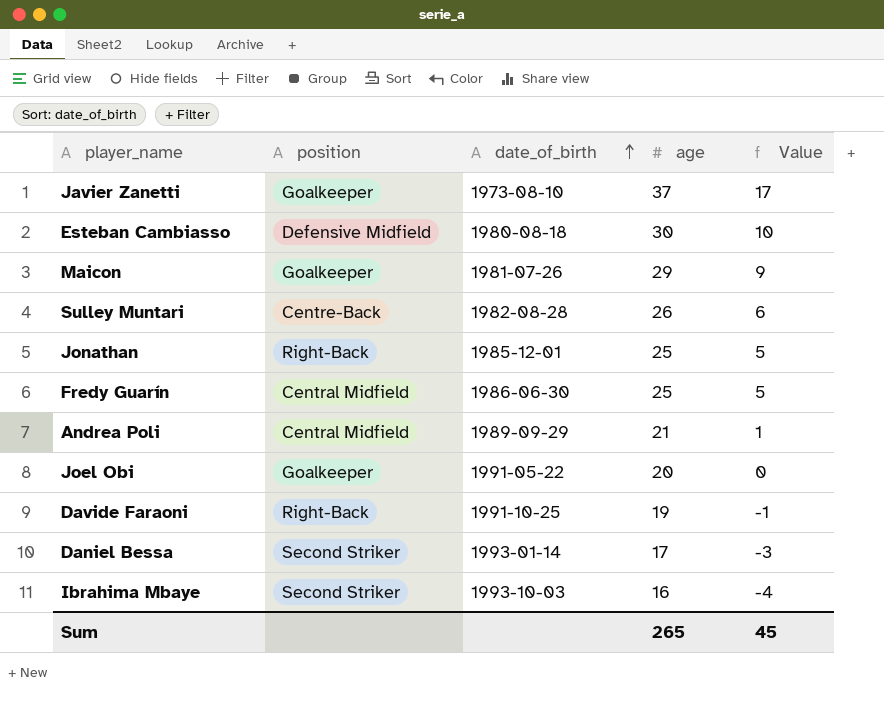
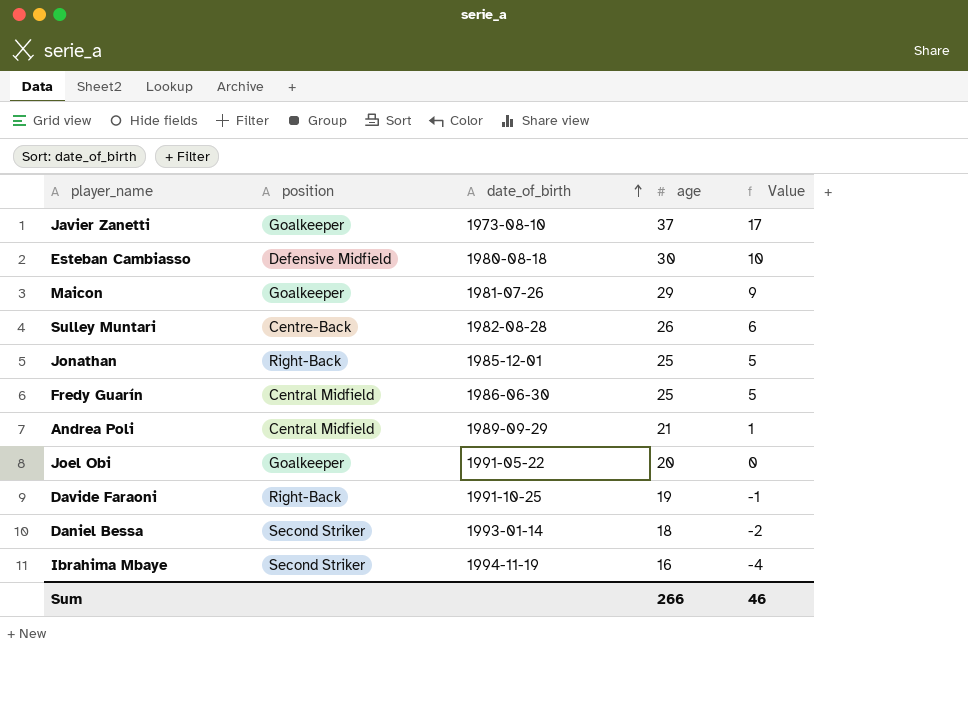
Daniel Bessa | age: 17 -> 18
Daniel Bessa | Value: -3 -> -2
Ibrahima Mbaye | date_of_birth: 1993-10-03 -> 1994-11-19
Sum | age: 265 -> 266
Sum | Value: 45 -> 46

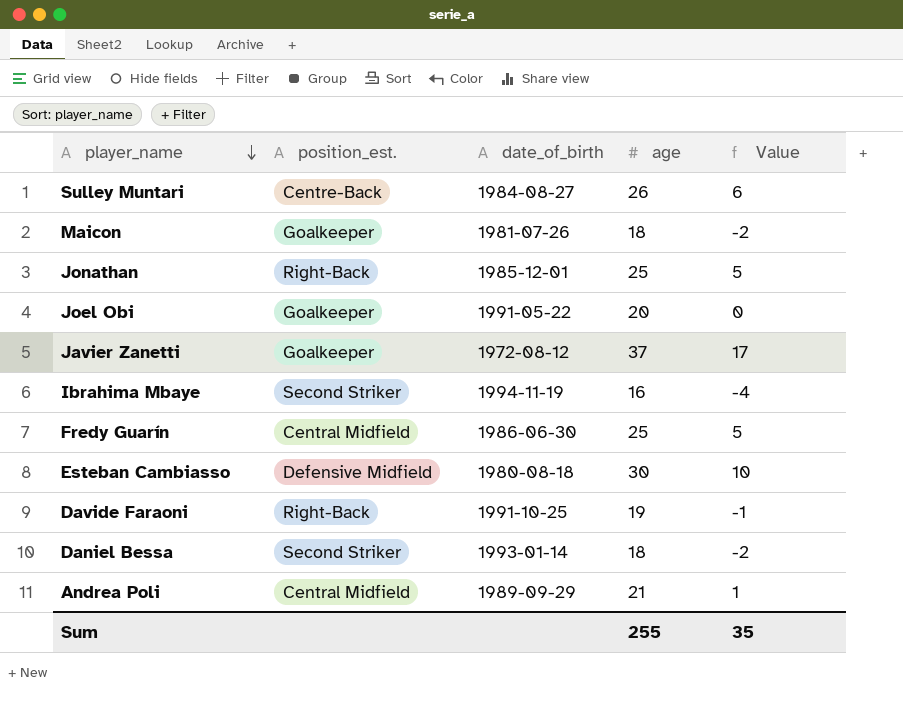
row order: date_of_birth ascending -> player_name descending
column name: position -> position_est.
Sulley Muntari | date_of_birth: 1982-08-28 -> 1984-08-27
Maicon | age: 29 -> 18
Maicon | Value: 9 -> -2
Javier Zanetti | date_of_birth: 1973-08-10 -> 1972-08-12
Sum | age: 266 -> 255
Sum | Value: 46 -> 35

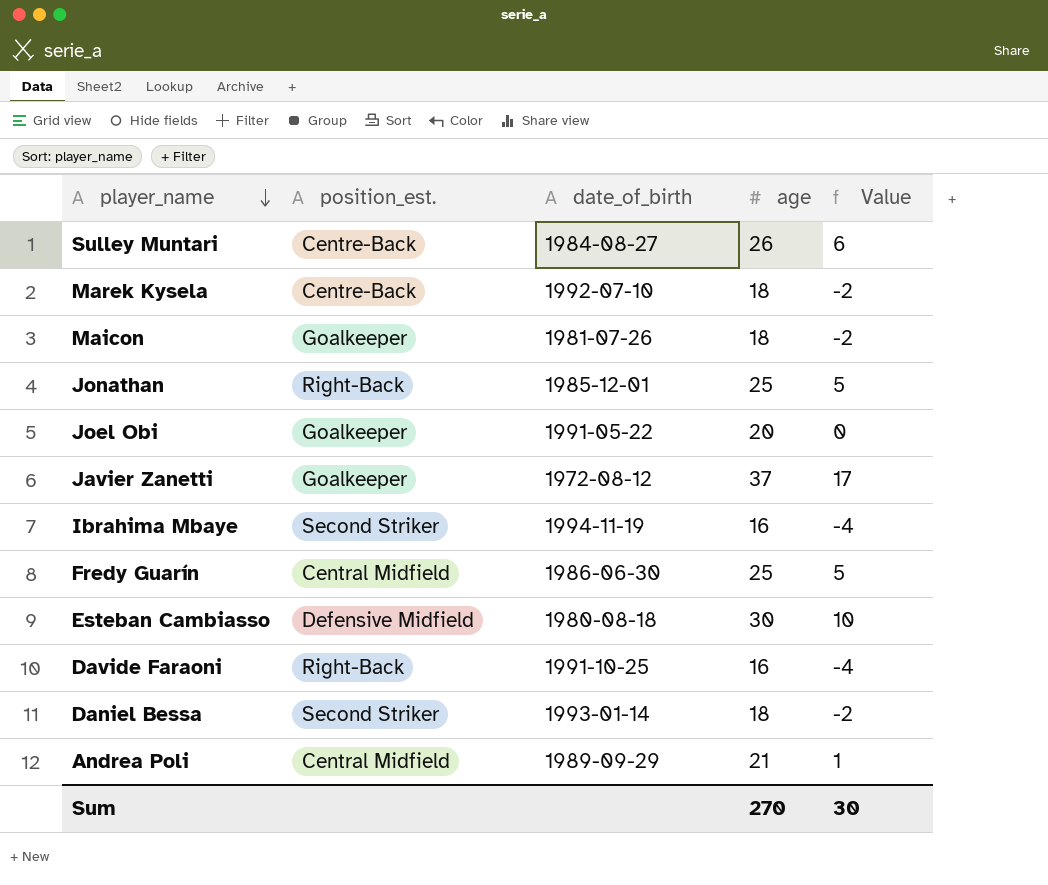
row Marek Kysela: none -> Centre-Back | 1992-07-10 | 18 | -2
Davide Faraoni | age: 19 -> 16
Davide Faraoni | Value: -1 -> -4
Sum | age: 255 -> 270
Sum | Value: 35 -> 30

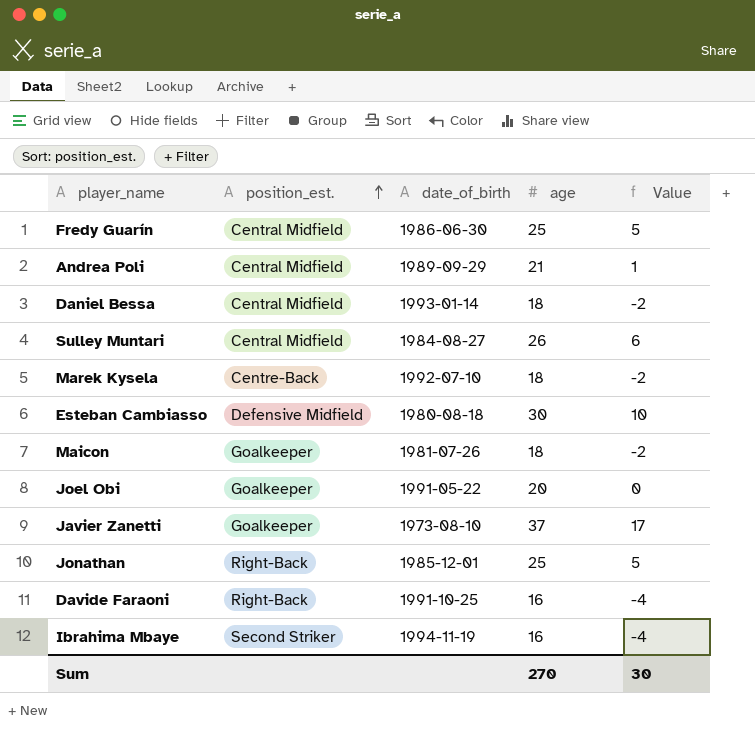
row order: player_name descending -> position_est. ascending
Daniel Bessa | position_est.: Second Striker -> Central Midfield
Sulley Muntari | position_est.: Centre-Back -> Central Midfield
Javier Zanetti | date_of_birth: 1972-08-12 -> 1973-08-10

